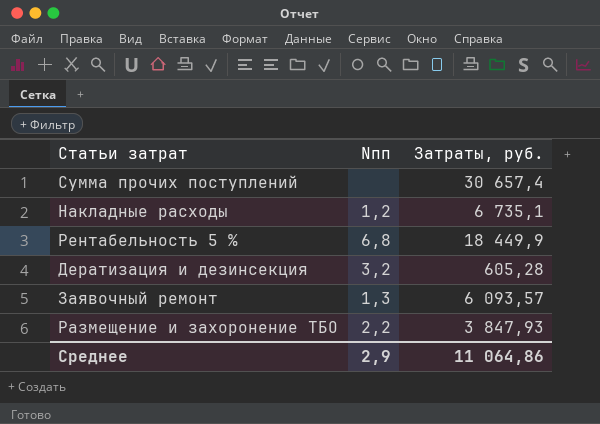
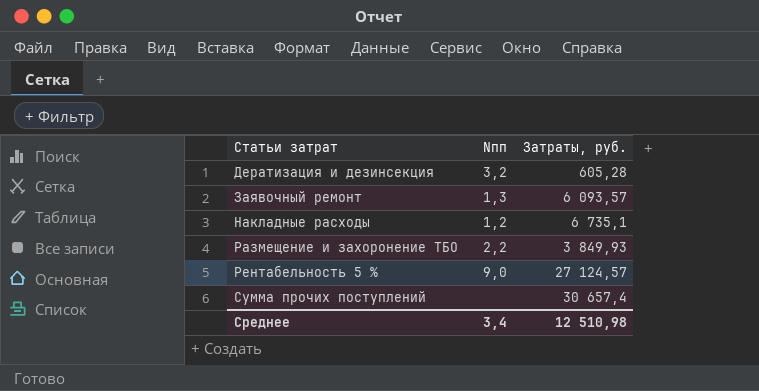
row order: none -> Статьи затрат ascending
Размещение и захоронение ТБО | Затраты, руб.: 3 847,93 -> 3 849,93
Рентабельность 5 % | Nпп: 6,8 -> 9,0
Рентабельность 5 % | Затраты, руб.: 18 449,9 -> 27 124,57
Среднее | Nпп: 2,9 -> 3,4
Среднее | Затраты, руб.: 11 064,86 -> 12 510,98

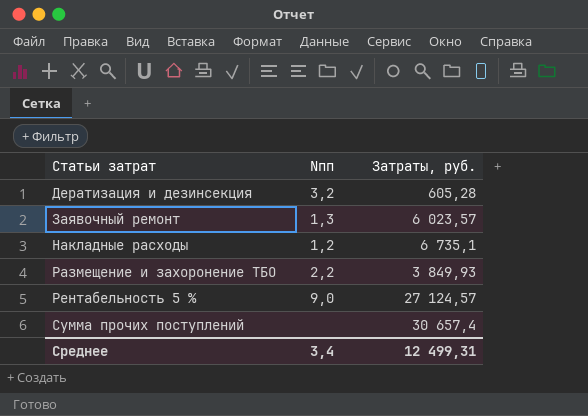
Заявочный ремонт | Затраты, руб.: 6 093,57 -> 6 023,57
Среднее | Затраты, руб.: 12 510,98 -> 12 499,31

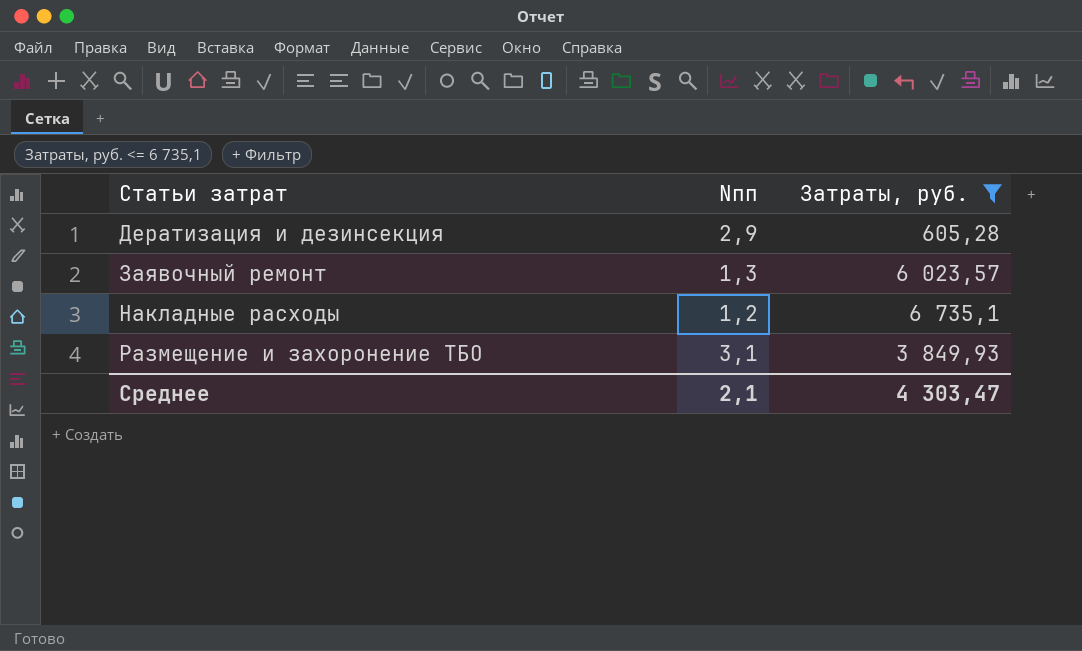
filter: none -> Затраты, руб. <= 6 735,1
Дератизация и дезинсекция | Nпп: 3,2 -> 2,9
Размещение и захоронение ТБО | Nпп: 2,2 -> 3,1
Среднее | Nпп: 3,4 -> 2,1
Среднее | Затраты, руб.: 12 499,31 -> 4 303,47

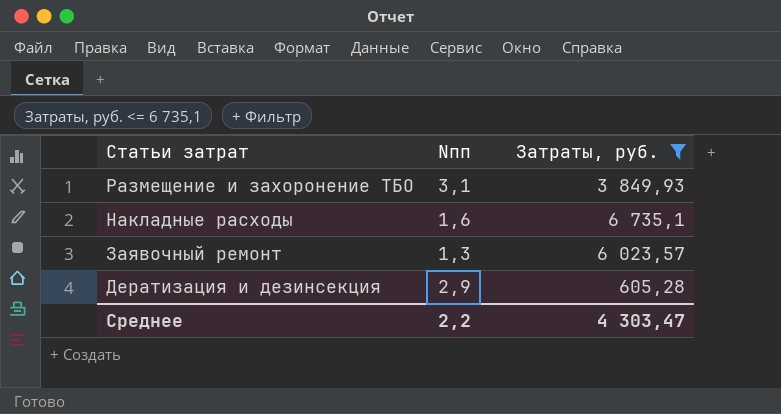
row order: Статьи затрат ascending -> Статьи затрат descending
Накладные расходы | Nпп: 1,2 -> 1,6
Среднее | Nпп: 2,1 -> 2,2

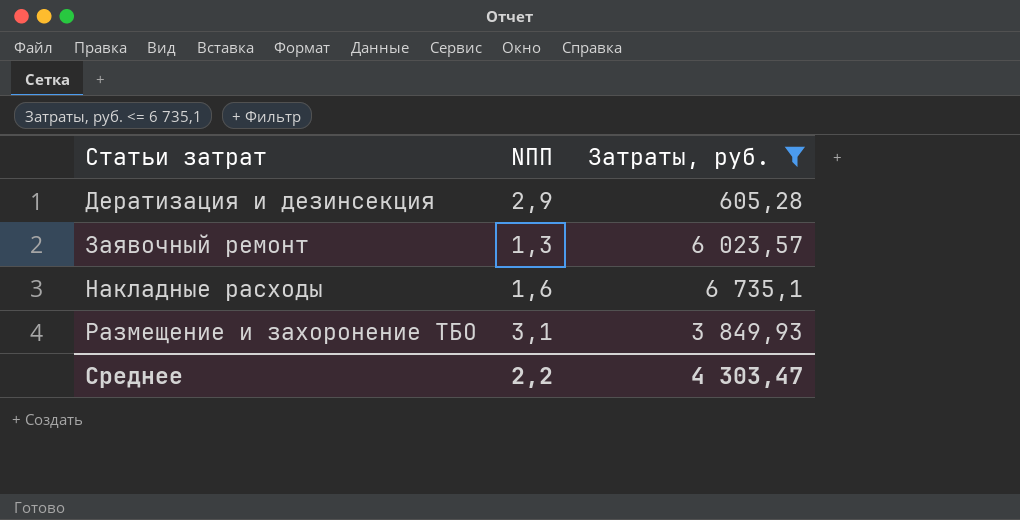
row order: Статьи затрат descending -> Статьи затрат ascending
column name: Nпп -> NПП

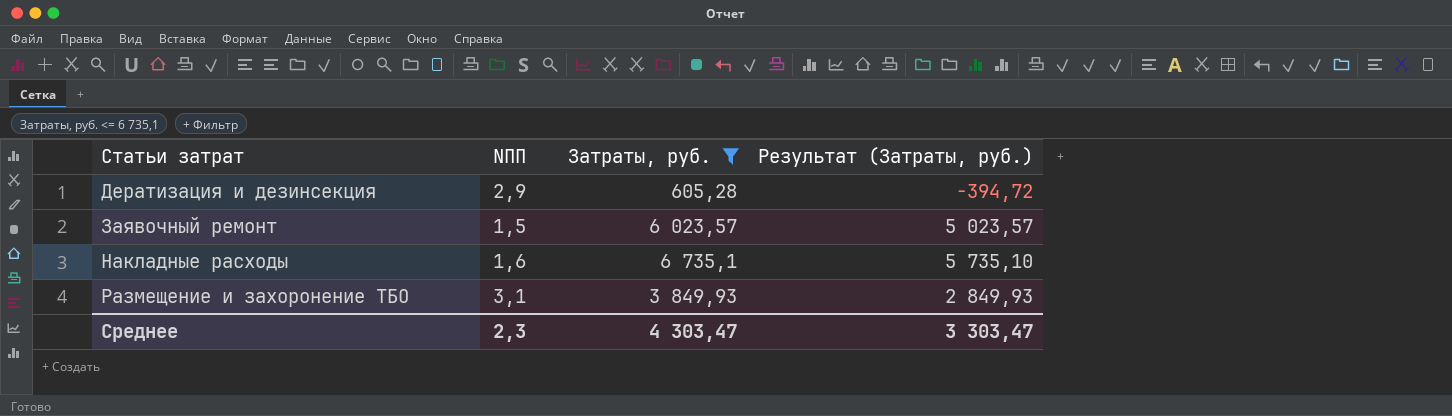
column Результат (Затраты, руб.) | formula: none -> [Затраты, руб.] - 1000
Заявочный ремонт | NПП: 1,3 -> 1,5
Среднее | NПП: 2,2 -> 2,3

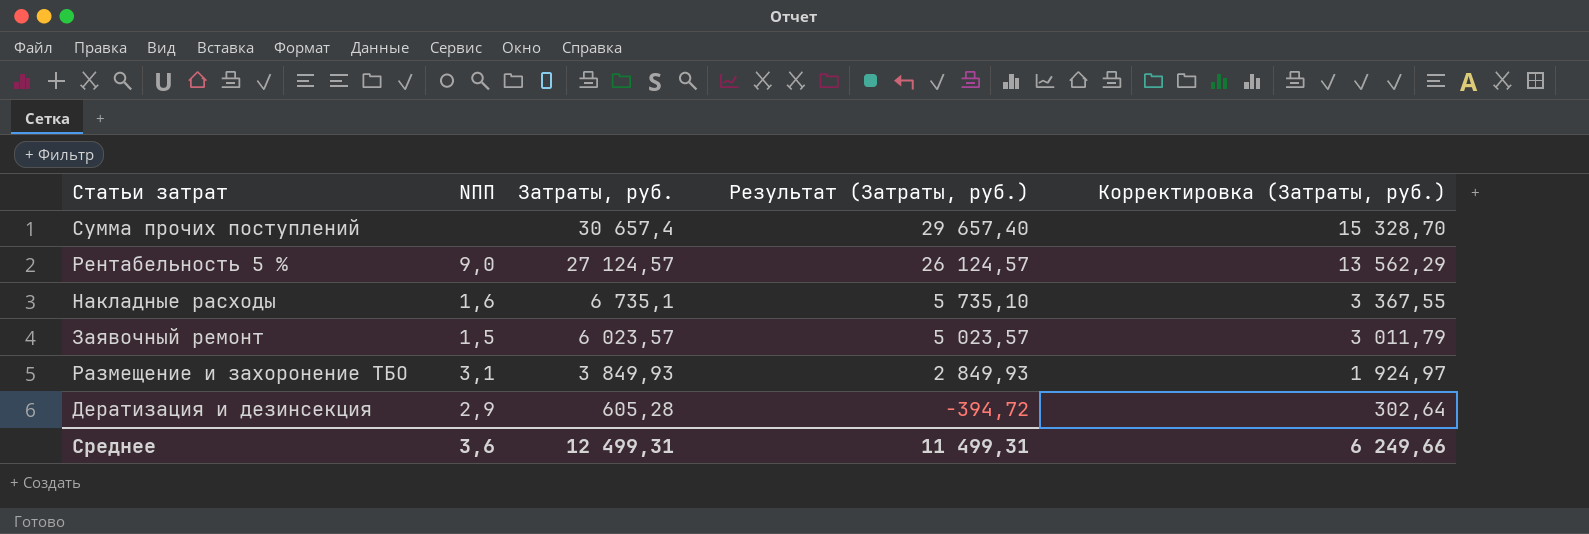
filter: Затраты, руб. <= 6 735,1 -> none
row order: Статьи затрат ascending -> Затраты, руб. descending
column Корректировка (Затраты, руб.) | formula: none -> [Затраты, руб.] * 0,5
Среднее | NПП: 2,3 -> 3,6
Среднее | Затраты, руб.: 4 303,47 -> 12 499,31
Среднее | Результат (Затраты, руб.): 3 303,47 -> 11 499,31

